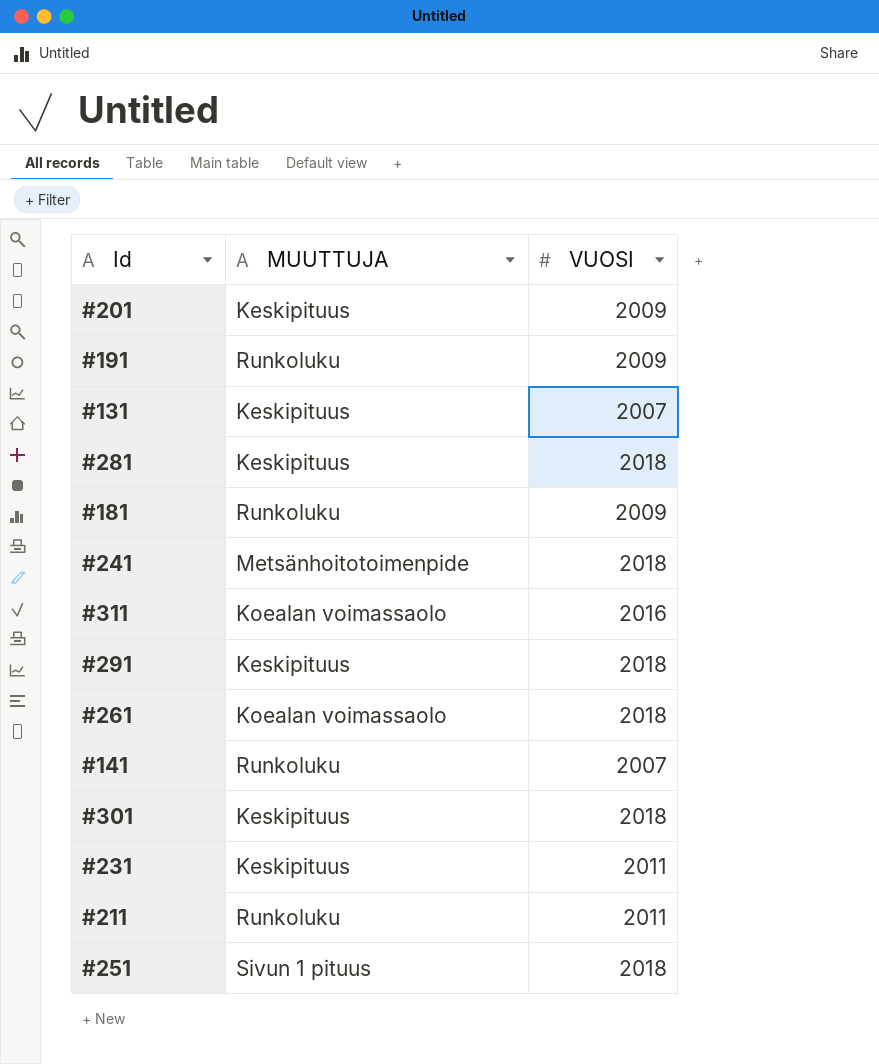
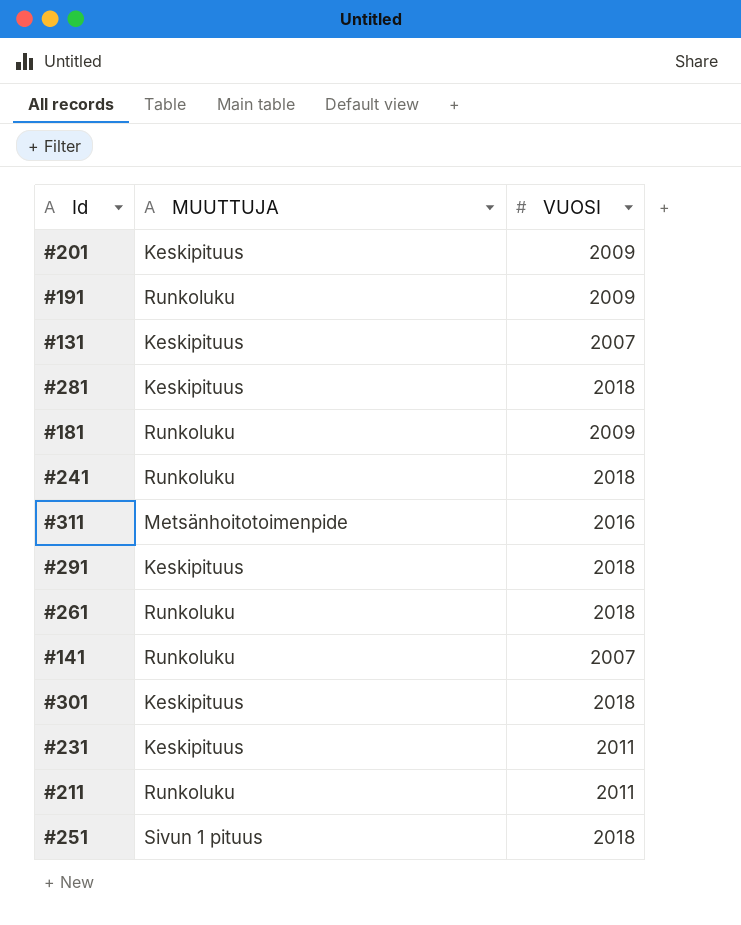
#241 | MUUTTUJA: Metsänhoitotoimenpide -> Runkoluku
#311 | MUUTTUJA: Koealan voimassaolo -> Metsänhoitotoimenpide
#261 | MUUTTUJA: Koealan voimassaolo -> Runkoluku

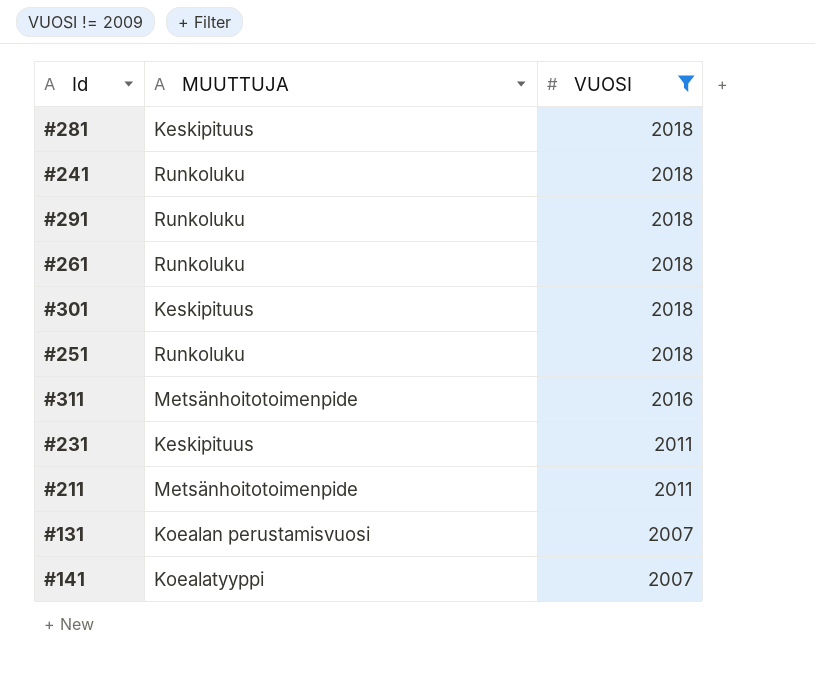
filter: none -> VUOSI != 2009
row order: none -> VUOSI descending
#291 | MUUTTUJA: Keskipituus -> Runkoluku
#251 | MUUTTUJA: Sivun 1 pituus -> Runkoluku
#211 | MUUTTUJA: Runkoluku -> Metsänhoitotoimenpide
#131 | MUUTTUJA: Keskipituus -> Koealan perustamisvuosi
#141 | MUUTTUJA: Runkoluku -> Koealatyyppi

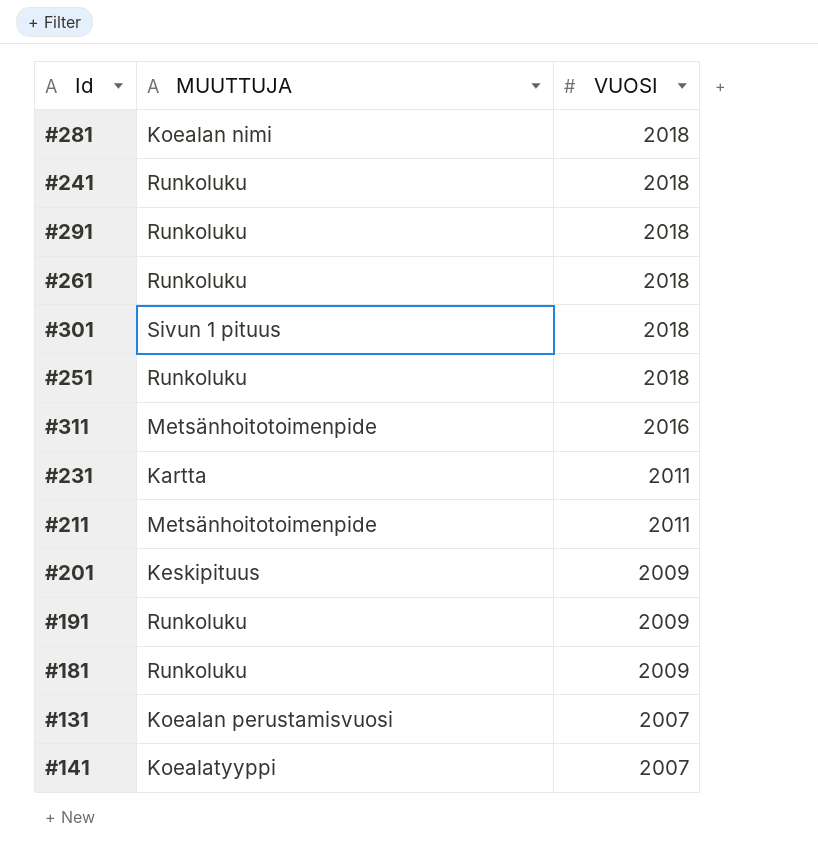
filter: VUOSI != 2009 -> none
#281 | MUUTTUJA: Keskipituus -> Koealan nimi
#301 | MUUTTUJA: Keskipituus -> Sivun 1 pituus
#231 | MUUTTUJA: Keskipituus -> Kartta

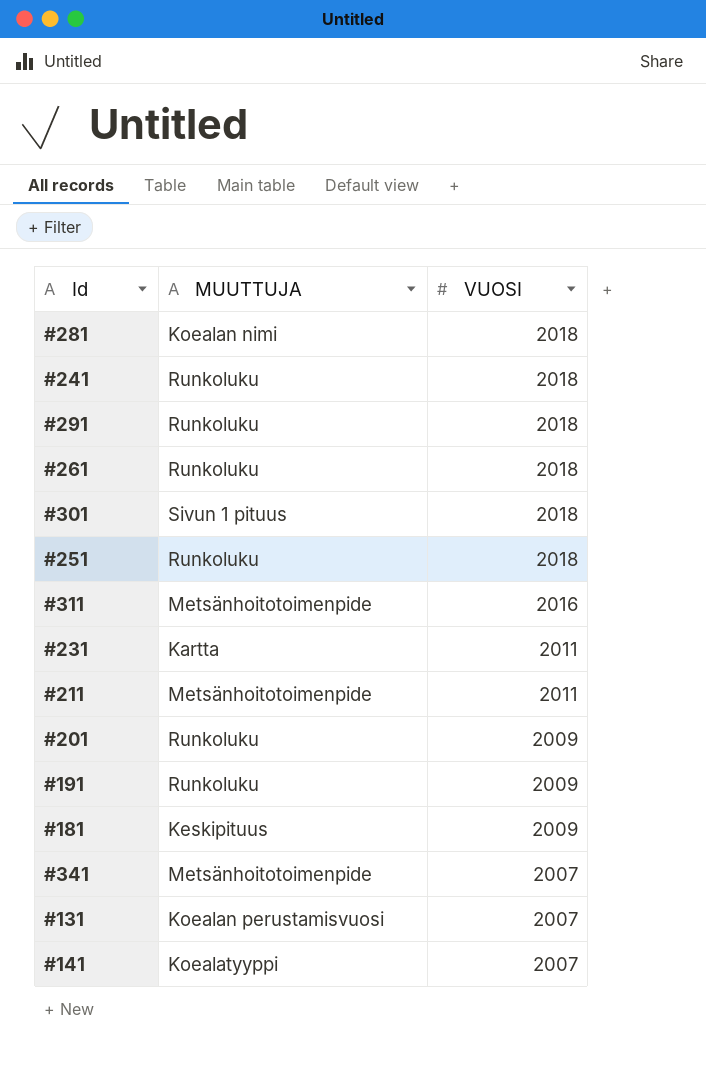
#201 | MUUTTUJA: Keskipituus -> Runkoluku
#181 | MUUTTUJA: Runkoluku -> Keskipituus
row #341: none -> Metsänhoitotoimenpide | 2007

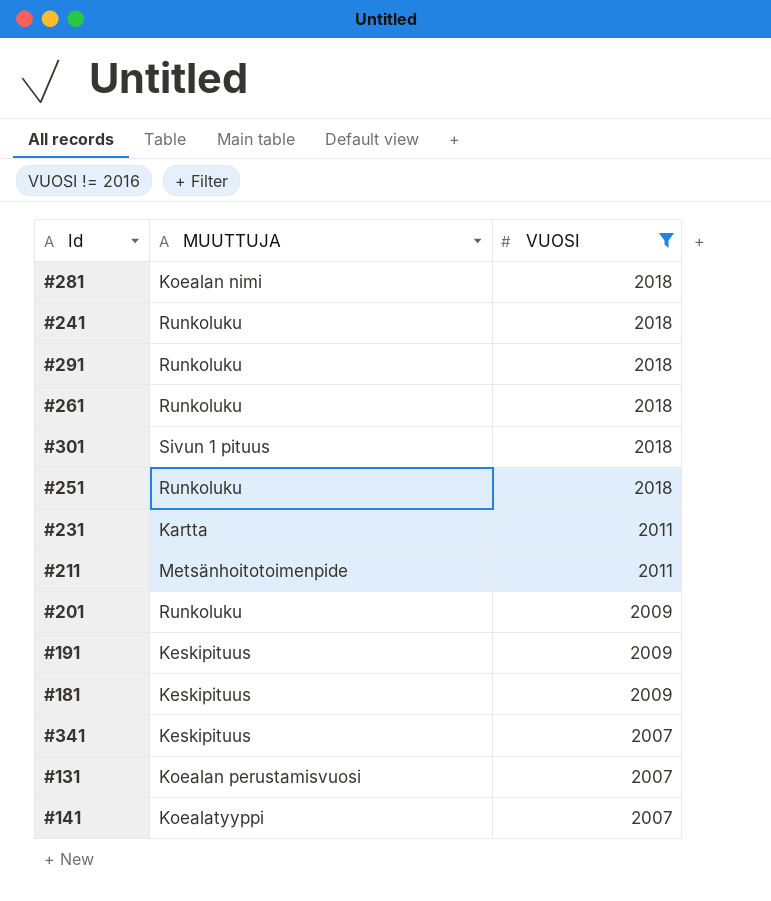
filter: none -> VUOSI != 2016
#191 | MUUTTUJA: Runkoluku -> Keskipituus
#341 | MUUTTUJA: Metsänhoitotoimenpide -> Keskipituus

